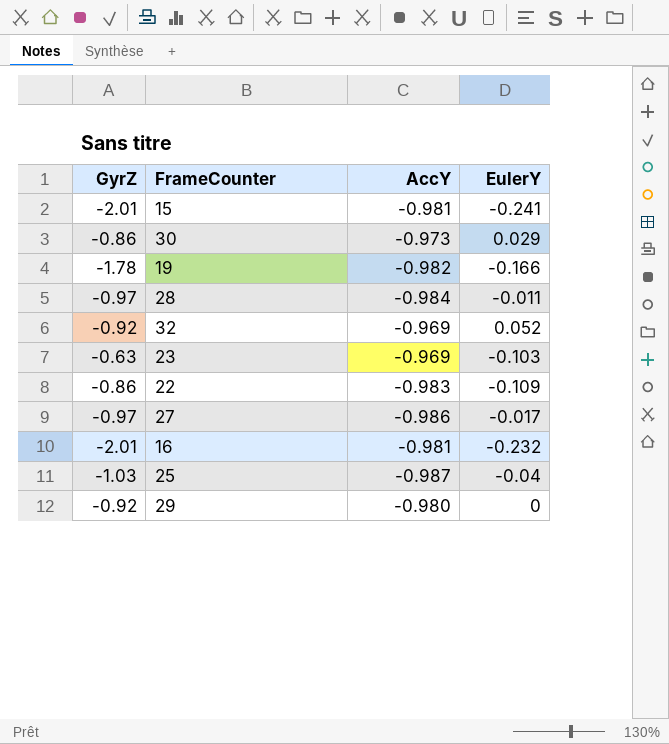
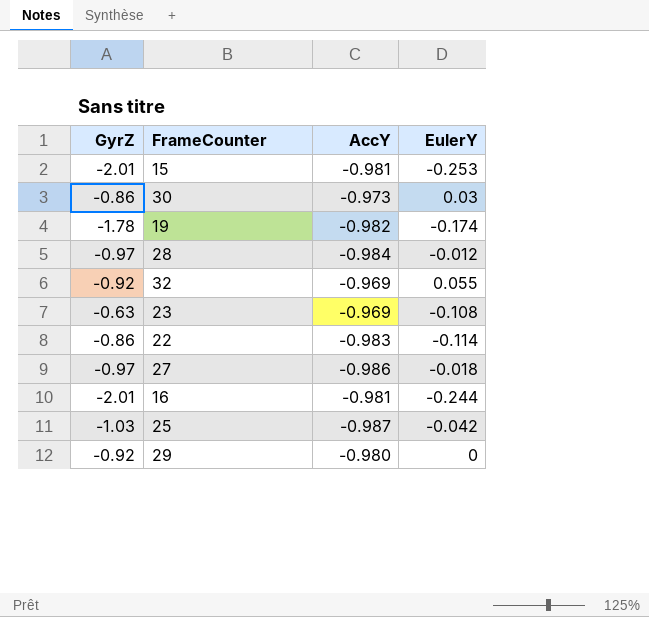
15 | EulerY: -0.241 -> -0.253
30 | EulerY: 0.029 -> 0.03
19 | EulerY: -0.166 -> -0.174
28 | EulerY: -0.011 -> -0.012
32 | EulerY: 0.052 -> 0.055
23 | EulerY: -0.103 -> -0.108
22 | EulerY: -0.109 -> -0.114
27 | EulerY: -0.017 -> -0.018
16 | EulerY: -0.232 -> -0.244
25 | EulerY: -0.04 -> -0.042

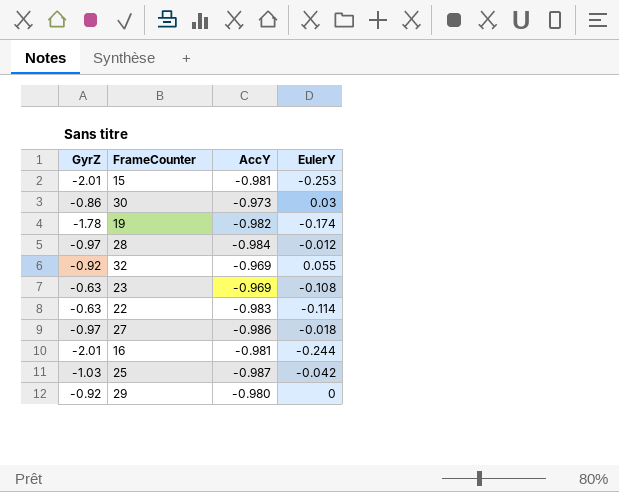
22 | GyrZ: -0.86 -> -0.63

